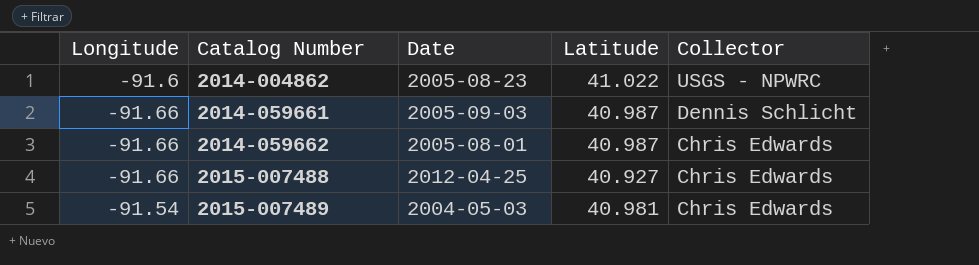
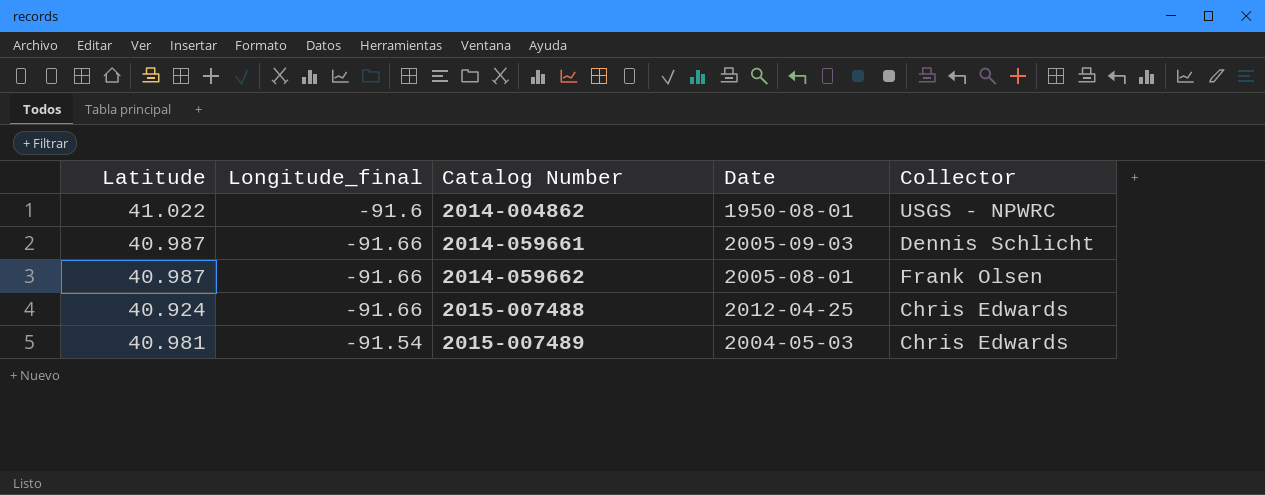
column Latitude | position: 4 -> 1
column name: Longitude -> Longitude_final
2014-004862 | Date: 2005-08-23 -> 1950-08-01
2014-059662 | Collector: Chris Edwards -> Frank Olsen
2015-007488 | Latitude: 40.927 -> 40.924

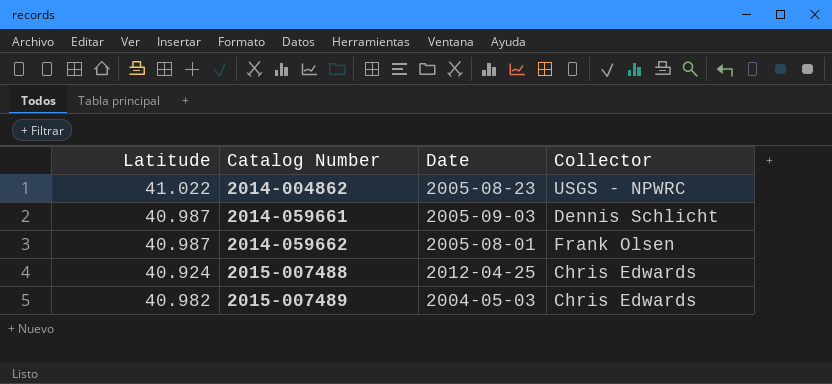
column Longitude_final | position: 2 -> none
2014-004862 | Date: 1950-08-01 -> 2005-08-23
2015-007489 | Latitude: 40.981 -> 40.982

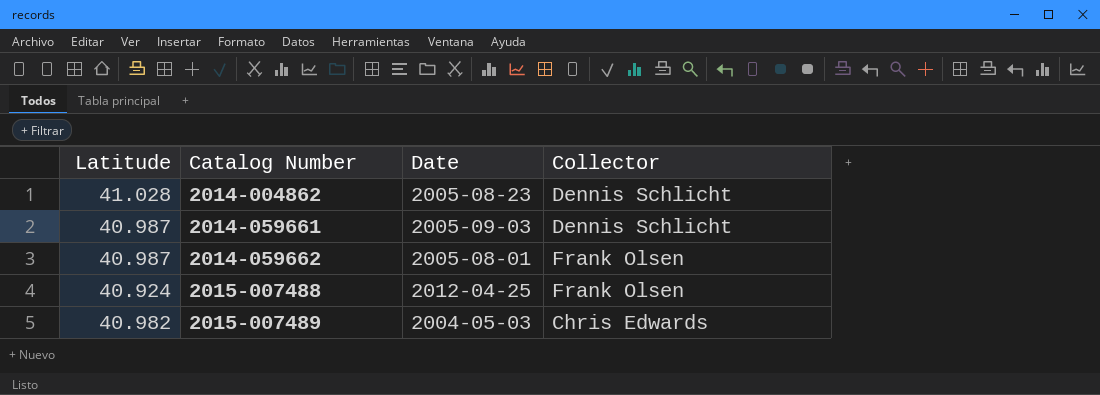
2014-004862 | Latitude: 41.022 -> 41.028
2014-004862 | Collector: USGS - NPWRC -> Dennis Schlicht
2015-007488 | Collector: Chris Edwards -> Frank Olsen

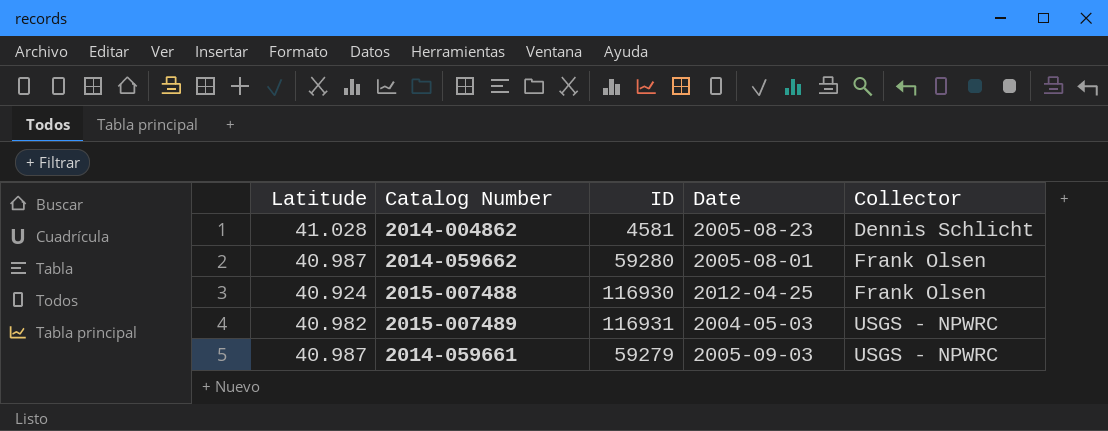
row order: Catalog Number ascending -> Collector ascending
column ID | position: none -> 3
2015-007489 | Collector: Chris Edwards -> USGS - NPWRC
2014-059661 | Collector: Dennis Schlicht -> USGS - NPWRC

